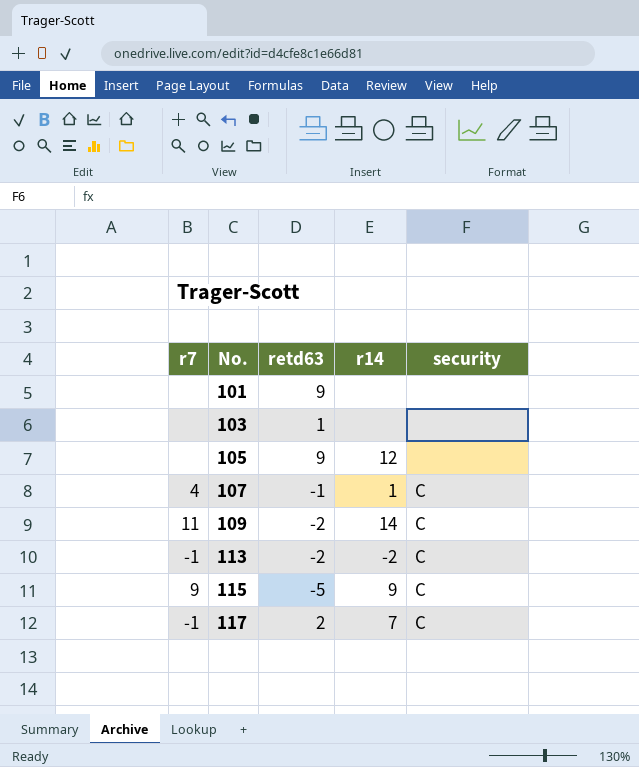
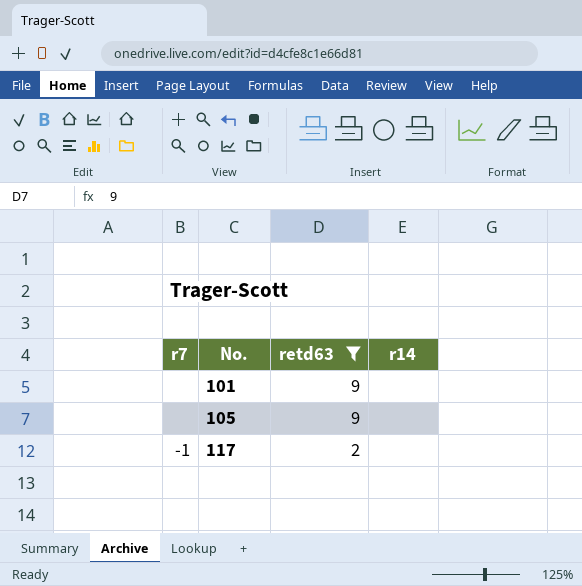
filter: none -> retd63 >= 2
column security | position: 5 -> none
105 | r14: 12 -> none
117 | r14: 7 -> none

